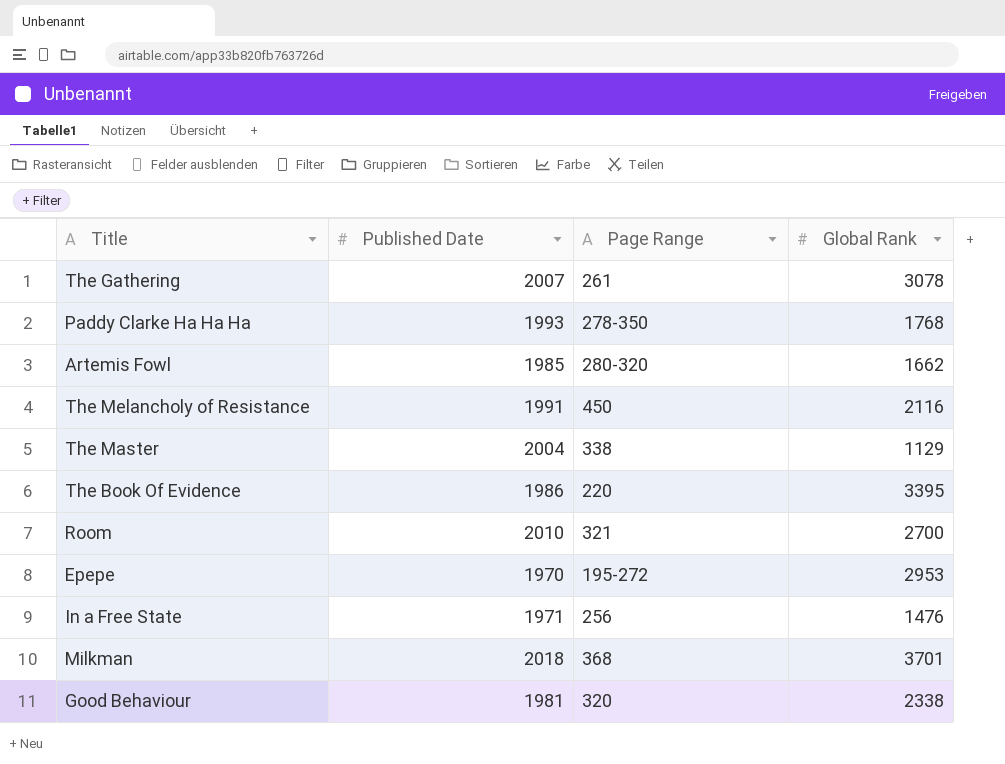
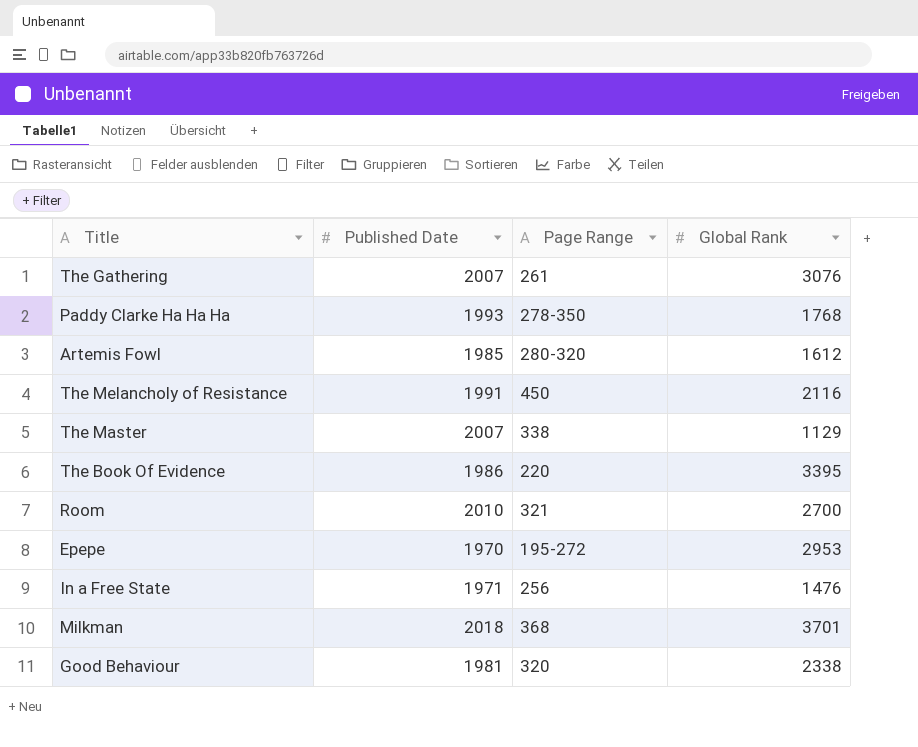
The Gathering | Global Rank: 3078 -> 3076
Artemis Fowl | Global Rank: 1662 -> 1612
The Master | Published Date: 2004 -> 2007

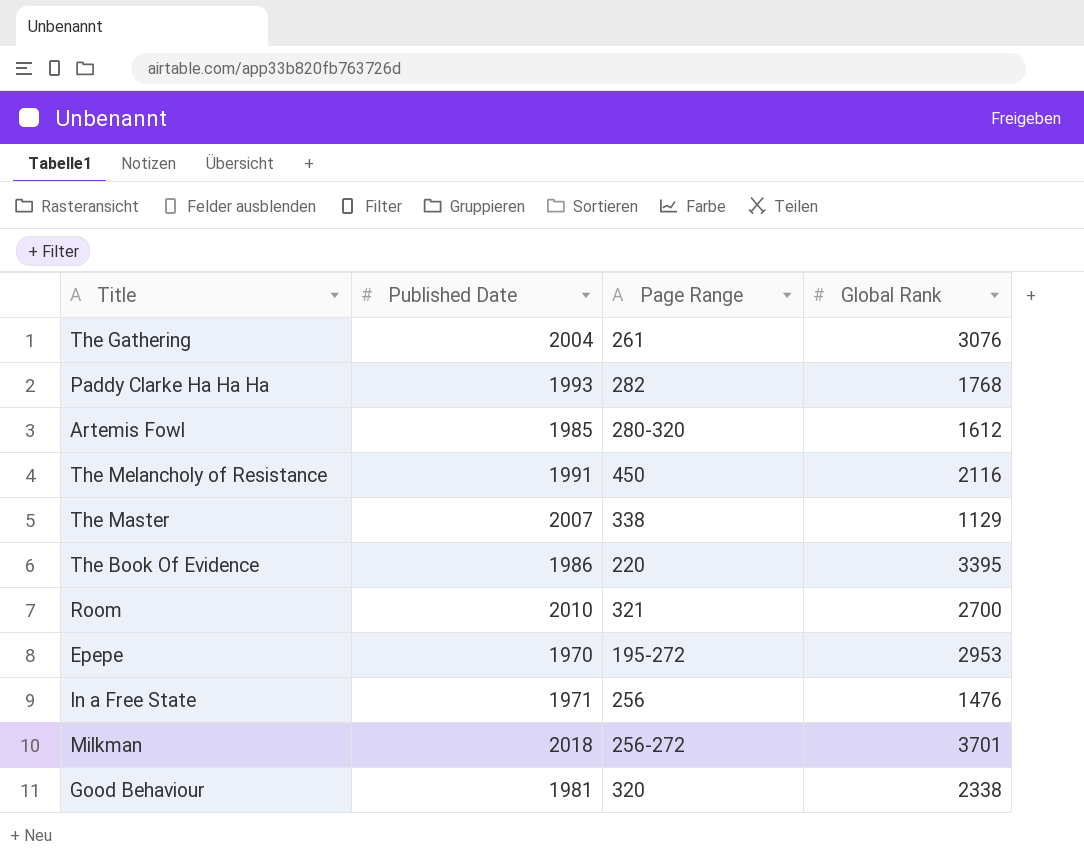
The Gathering | Published Date: 2007 -> 2004
Paddy Clarke Ha Ha Ha | Page Range: 278-350 -> 282
Milkman | Page Range: 368 -> 256-272

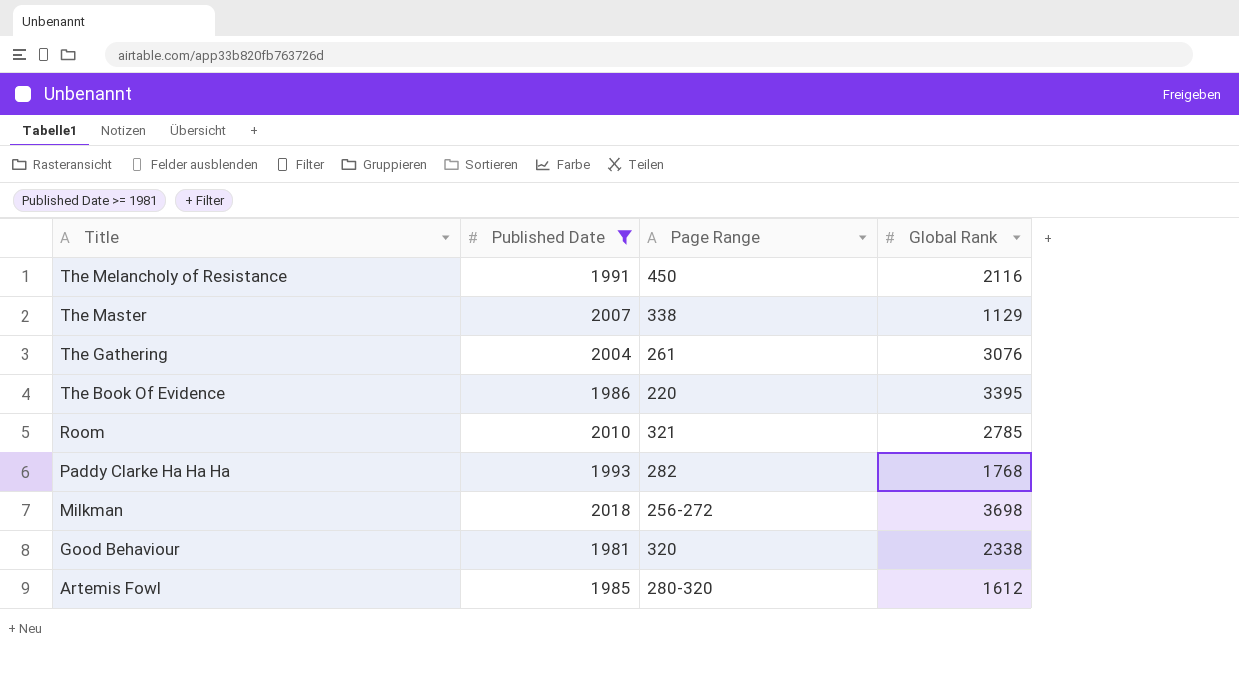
filter: none -> Published Date >= 1981
row order: none -> Title descending
Room | Global Rank: 2700 -> 2785
Milkman | Global Rank: 3701 -> 3698

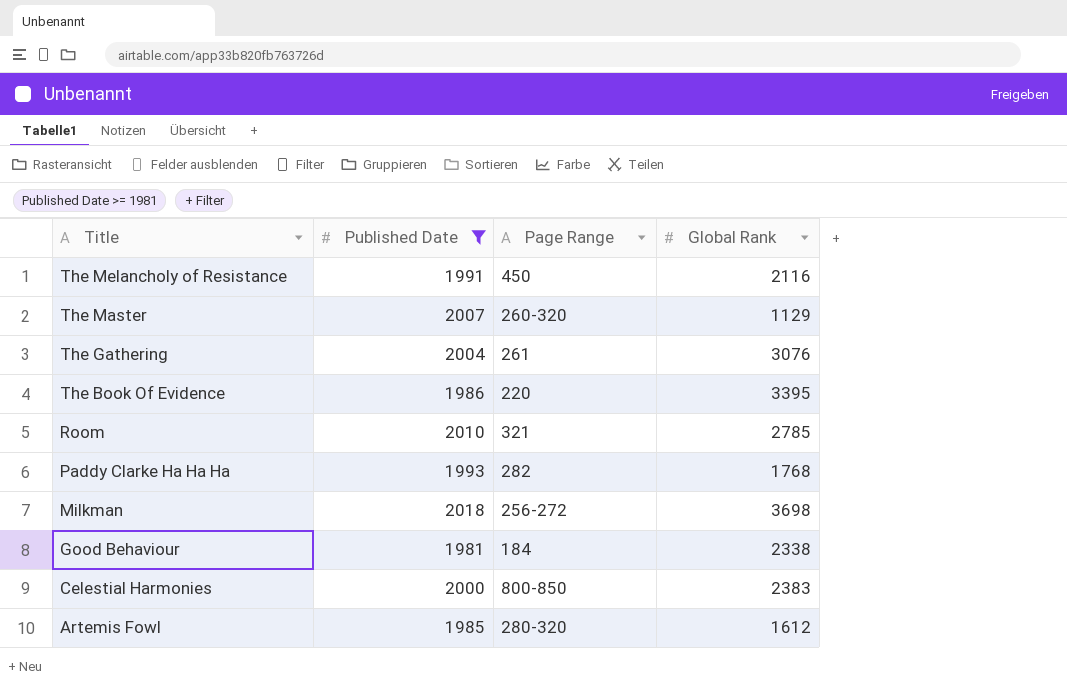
The Master | Page Range: 338 -> 260-320
Good Behaviour | Page Range: 320 -> 184
row Celestial Harmonies: none -> 2000 | 800-850 | 2383

